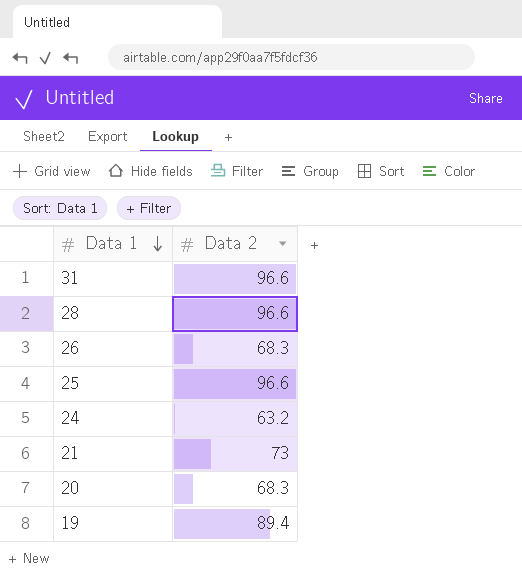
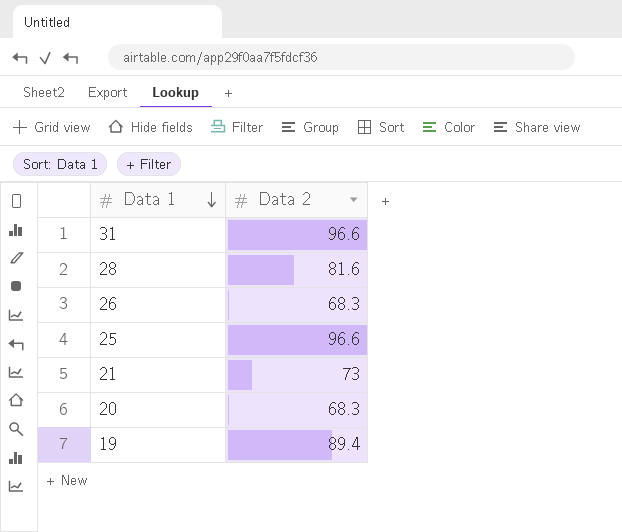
row 24: 63.2 -> none
28 | Data 2: 96.6 -> 81.6

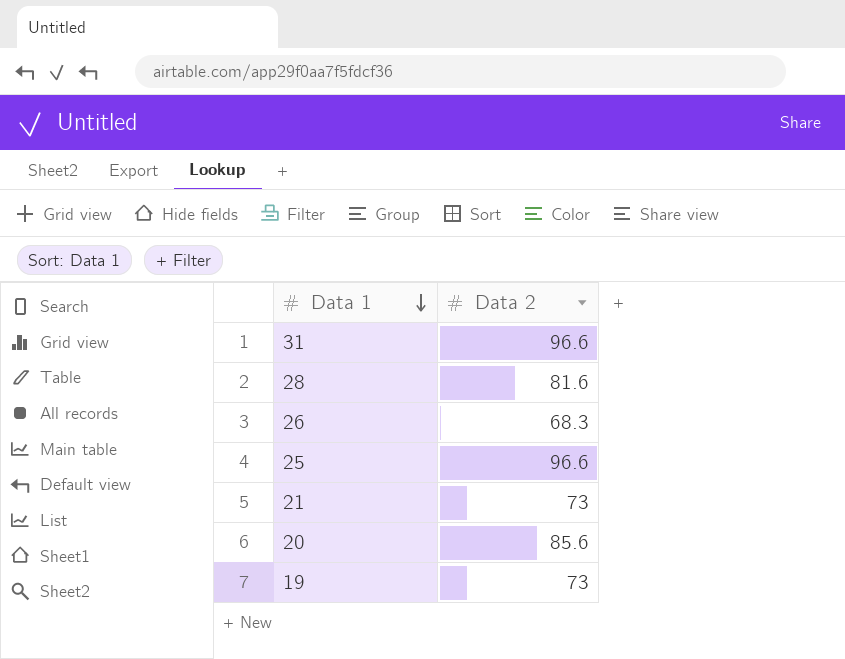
20 | Data 2: 68.3 -> 85.6
19 | Data 2: 89.4 -> 73

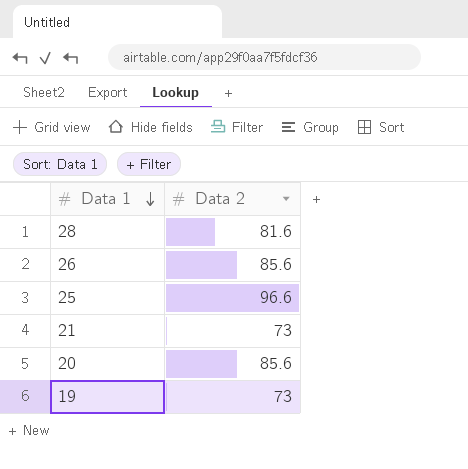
row 31: 96.6 -> none
26 | Data 2: 68.3 -> 85.6

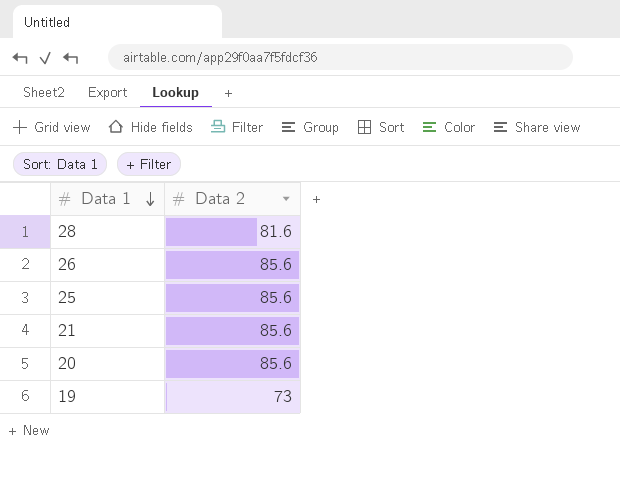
25 | Data 2: 96.6 -> 85.6
21 | Data 2: 73 -> 85.6

